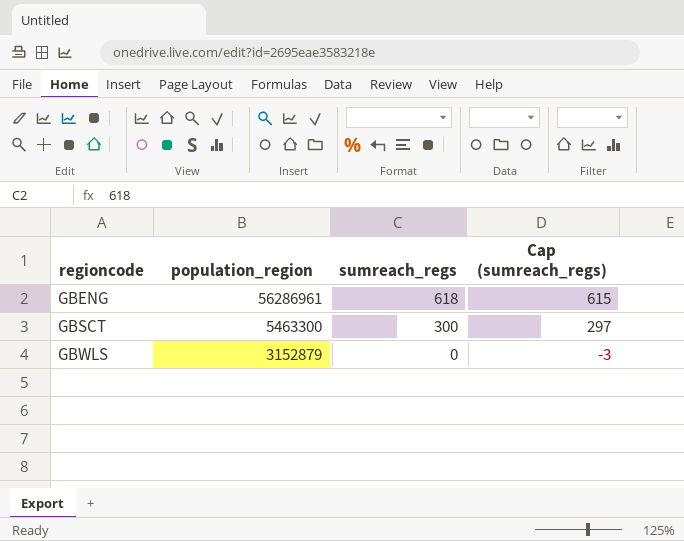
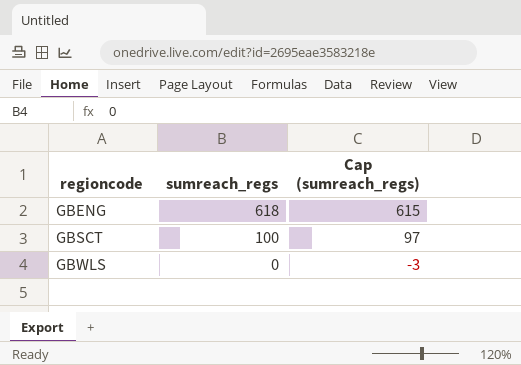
column population_region | position: 2 -> none
GBSCT | sumreach_regs: 300 -> 100
GBSCT | Cap (sumreach_regs): 297 -> 97

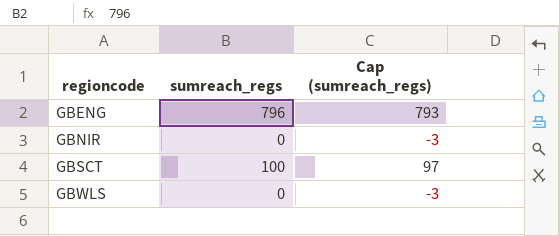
GBENG | sumreach_regs: 618 -> 796
GBENG | Cap (sumreach_regs): 615 -> 793
row GBNIR: none -> 0 | -3

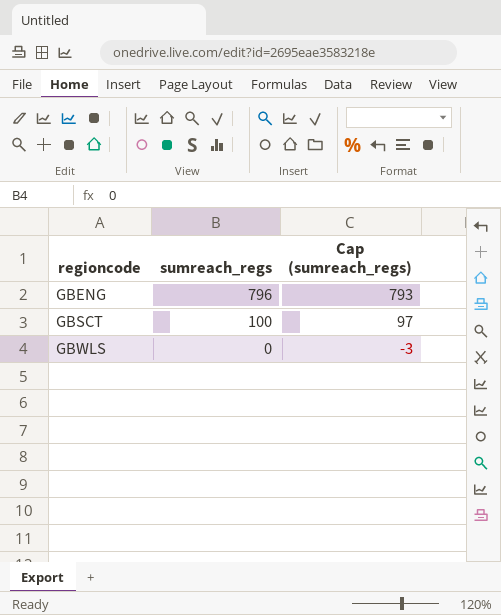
row GBNIR: 0 | -3 -> none

